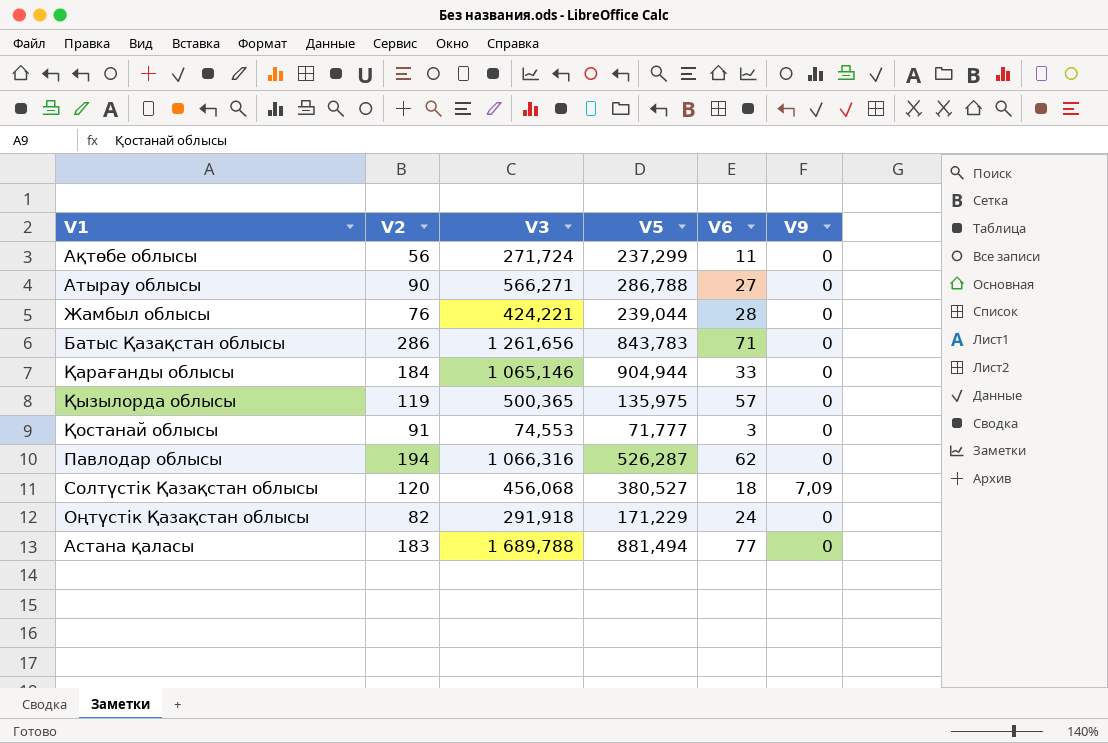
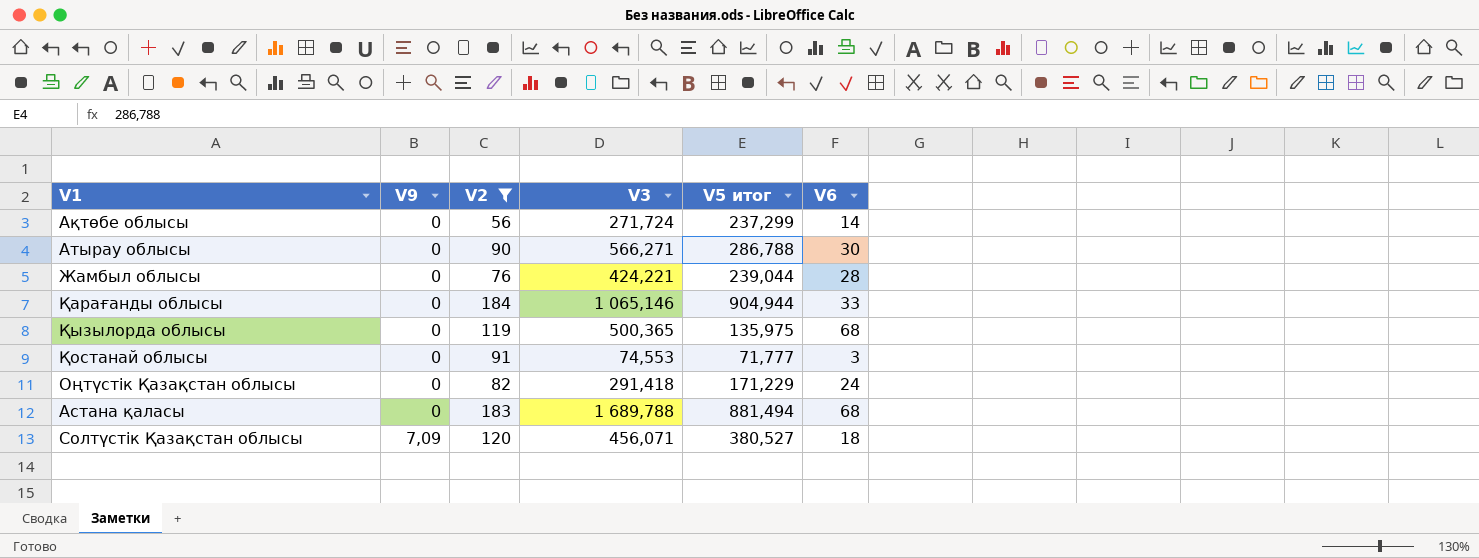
filter: none -> V2 <= 184
row order: none -> V9 ascending
column V9 | position: 6 -> 2
column name: V5 -> V5 итог
Ақтөбе облысы | V6: 11 -> 14
Атырау облысы | V6: 27 -> 30
Қызылорда облысы | V6: 57 -> 68
Оңтүстік Қазақстан облысы | V3: 291,918 -> 291,418
Астана қаласы | V6: 77 -> 68
Солтүстік Қазақстан облысы | V3: 456,068 -> 456,071

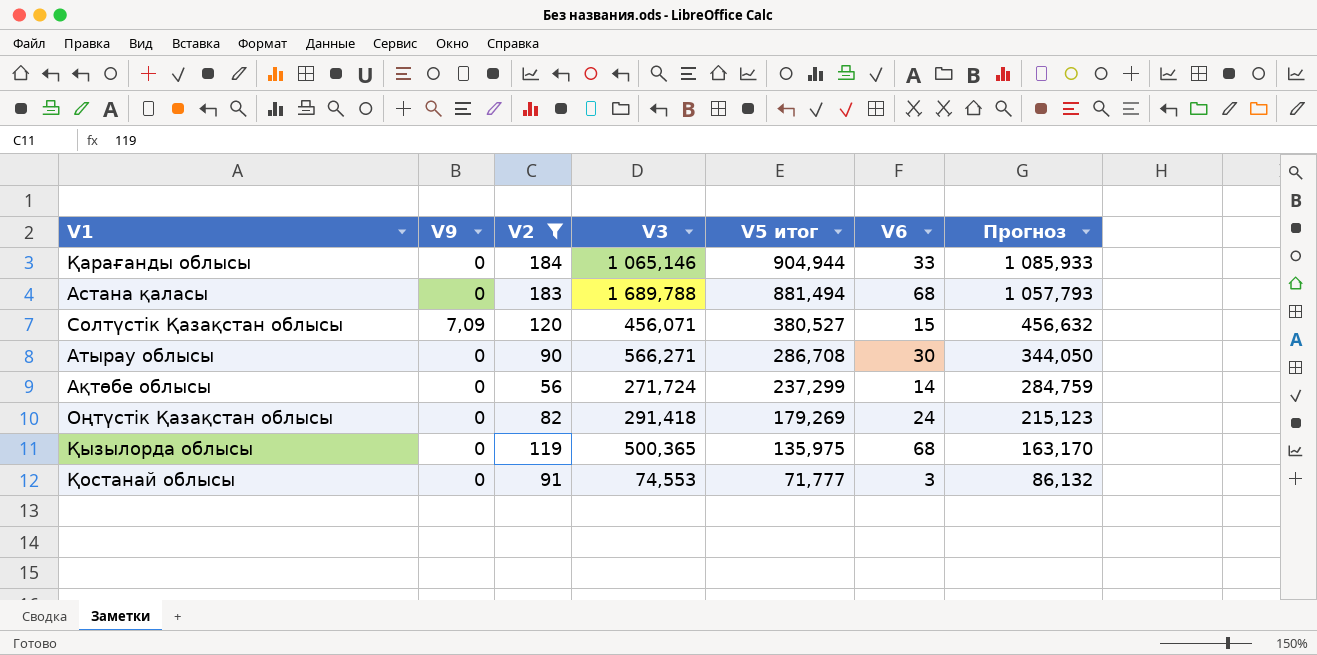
row order: V9 ascending -> V5 итог descending
column Прогноз | formula: none -> [V5 итог] * 1,2
row Жамбыл облысы: 0 | 76 | 424,221 | 239,044 | 28 -> none
Солтүстік Қазақстан облысы | V6: 18 -> 15
Атырау облысы | V5 итог: 286,788 -> 286,708
Оңтүстік Қазақстан облысы | V5 итог: 171,229 -> 179,269

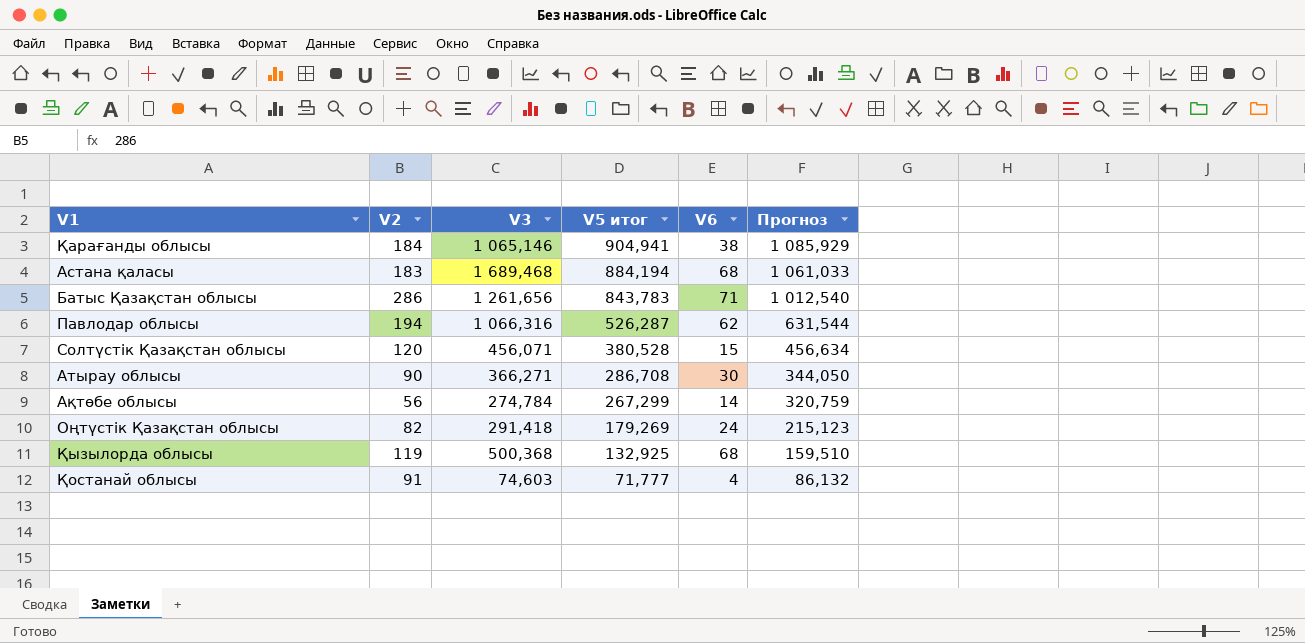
filter: V2 <= 184 -> none
column V9 | position: 2 -> none
Қарағанды облысы | V5 итог: 904,944 -> 904,941
Қарағанды облысы | V6: 33 -> 38
Қарағанды облысы | Прогноз: 1 085,933 -> 1 085,929
Астана қаласы | V3: 1 689,788 -> 1 689,468
Астана қаласы | V5 итог: 881,494 -> 884,194
Астана қаласы | Прогноз: 1 057,793 -> 1 061,033
Солтүстік Қазақстан облысы | V5 итог: 380,527 -> 380,528
Солтүстік Қазақстан облысы | Прогноз: 456,632 -> 456,634
Атырау облысы | V3: 566,271 -> 366,271
Ақтөбе облысы | V3: 271,724 -> 274,784
Ақтөбе облысы | V5 итог: 237,299 -> 267,299
Ақтөбе облысы | Прогноз: 284,759 -> 320,759
Қызылорда облысы | V3: 500,365 -> 500,368
Қызылорда облысы | V5 итог: 135,975 -> 132,925
Қызылорда облысы | Прогноз: 163,170 -> 159,510
Қостанай облысы | V3: 74,553 -> 74,603
Қостанай облысы | V6: 3 -> 4

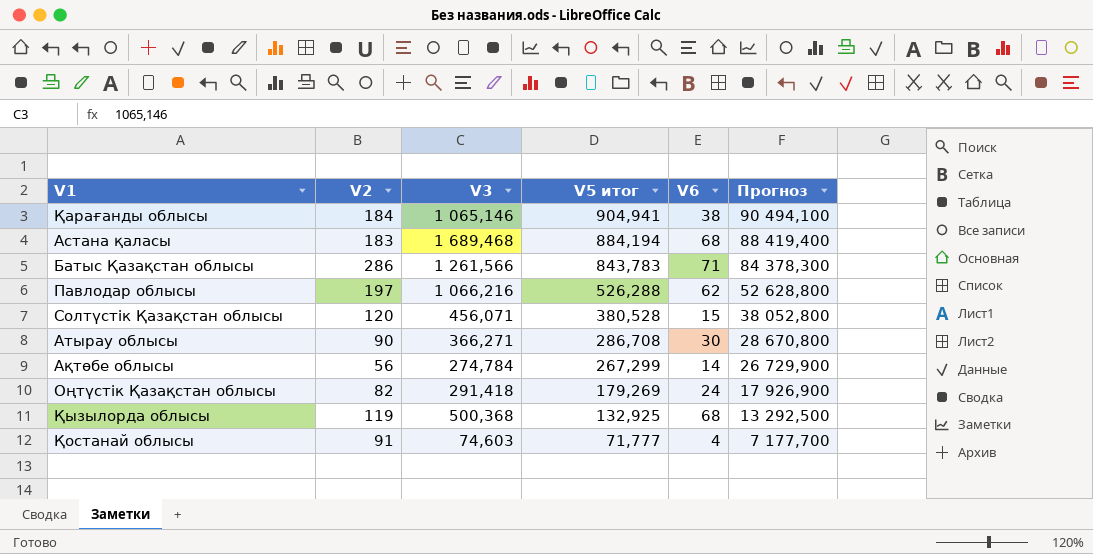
column Прогноз | formula: [V5 итог] * 1,2 -> [V5 итог] * 100
Батыс Қазақстан облысы | V3: 1 261,656 -> 1 261,566
Павлодар облысы | V2: 194 -> 197
Павлодар облысы | V3: 1 066,316 -> 1 066,216
Павлодар облысы | V5 итог: 526,287 -> 526,288

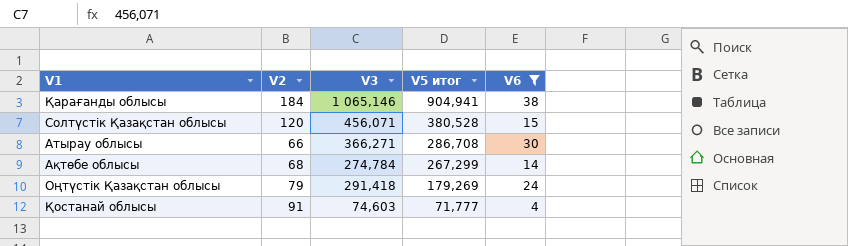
filter: none -> V6 <= 38
column Прогноз | formula: [V5 итог] * 100 -> none
Атырау облысы | V2: 90 -> 66
Ақтөбе облысы | V2: 56 -> 68
Оңтүстік Қазақстан облысы | V2: 82 -> 79

